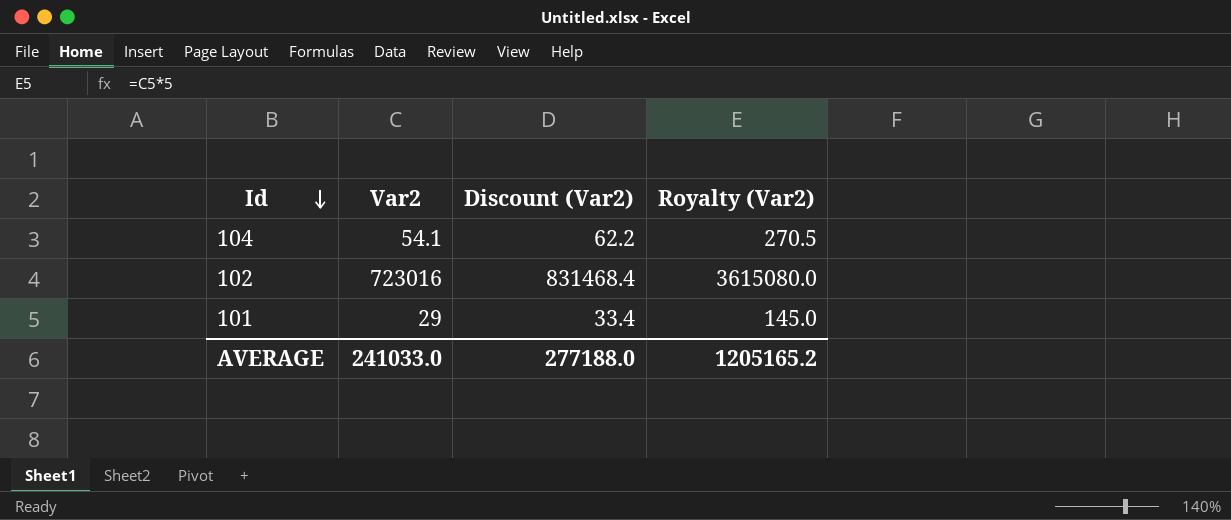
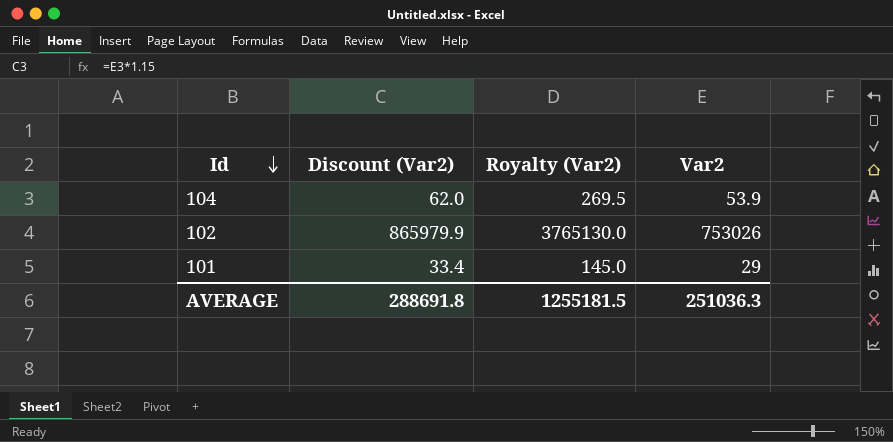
column Var2 | position: 2 -> 4
104 | Discount (Var2): 62.2 -> 62.0
104 | Royalty (Var2): 270.5 -> 269.5
104 | Var2: 54.1 -> 53.9
102 | Discount (Var2): 831468.4 -> 865979.9
102 | Royalty (Var2): 3615080.0 -> 3765130.0
102 | Var2: 723016 -> 753026
AVERAGE | Discount (Var2): 277188.0 -> 288691.8
AVERAGE | Royalty (Var2): 1205165.2 -> 1255181.5
AVERAGE | Var2: 241033.0 -> 251036.3

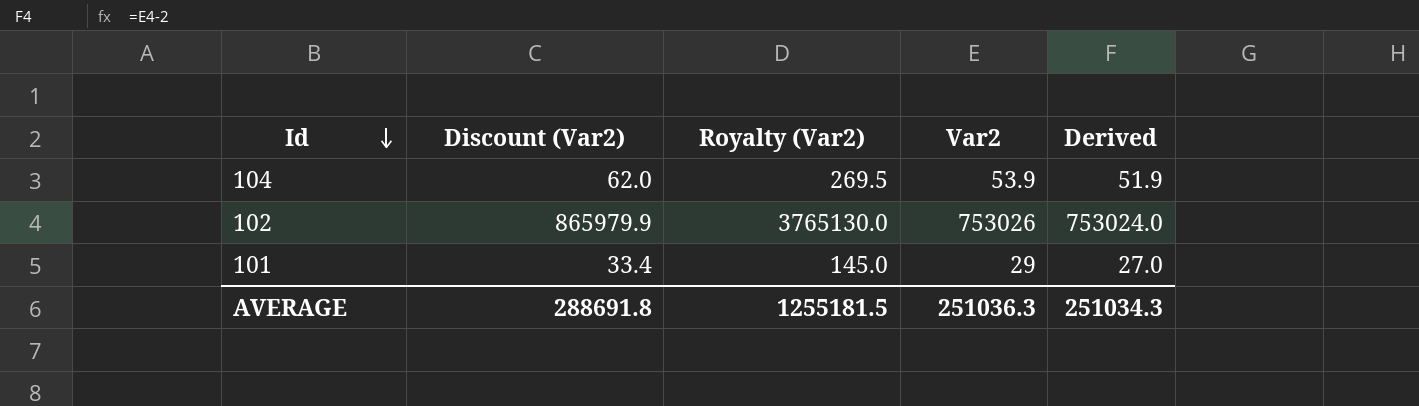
column Derived | formula: none -> [Var2] - 2

